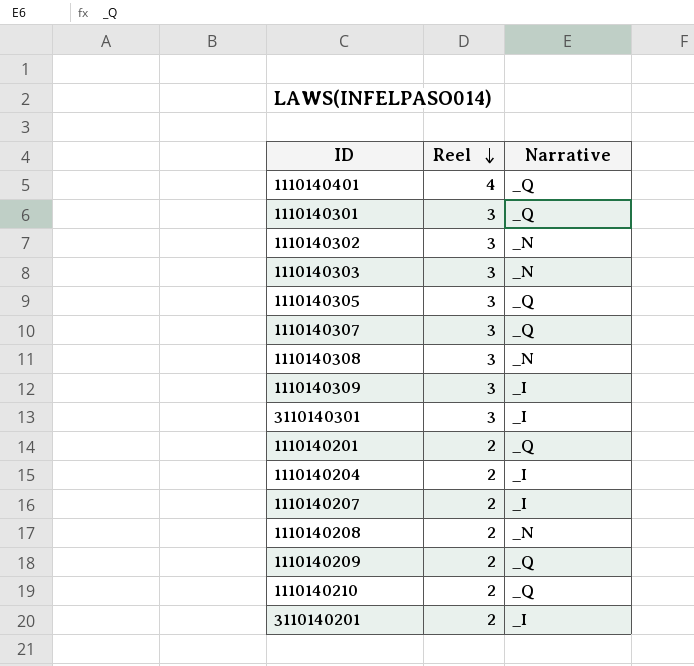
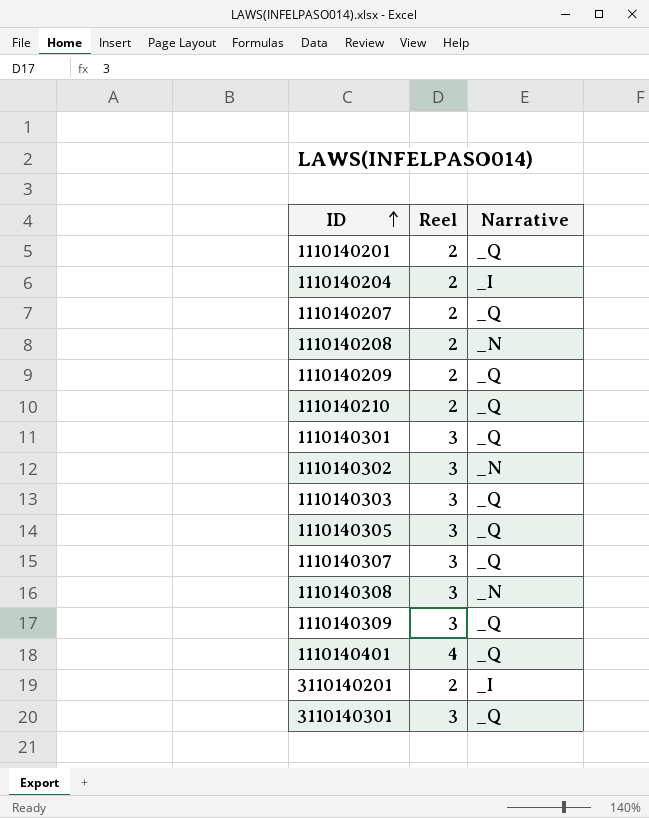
row order: Reel descending -> ID ascending
1110140207 | Narrative: _I -> _Q
1110140303 | Narrative: _N -> _Q
1110140309 | Narrative: _I -> _Q
3110140301 | Narrative: _I -> _Q

